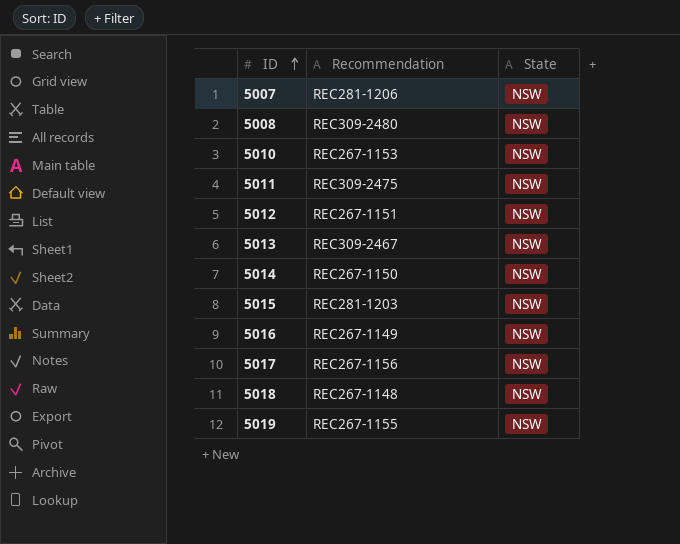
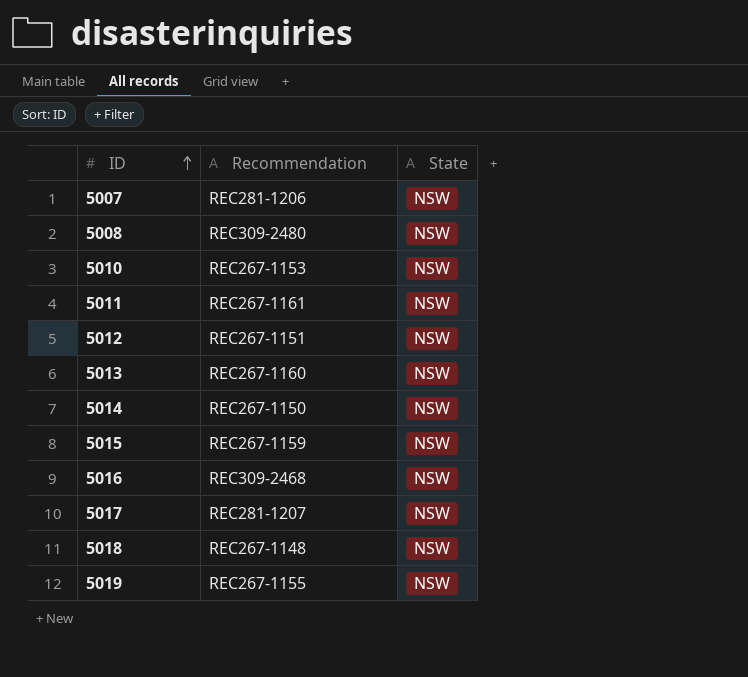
5011 | Recommendation: REC309-2475 -> REC267-1161
5013 | Recommendation: REC309-2467 -> REC267-1160
5015 | Recommendation: REC281-1203 -> REC267-1159
5016 | Recommendation: REC267-1149 -> REC309-2468
5017 | Recommendation: REC267-1156 -> REC281-1207

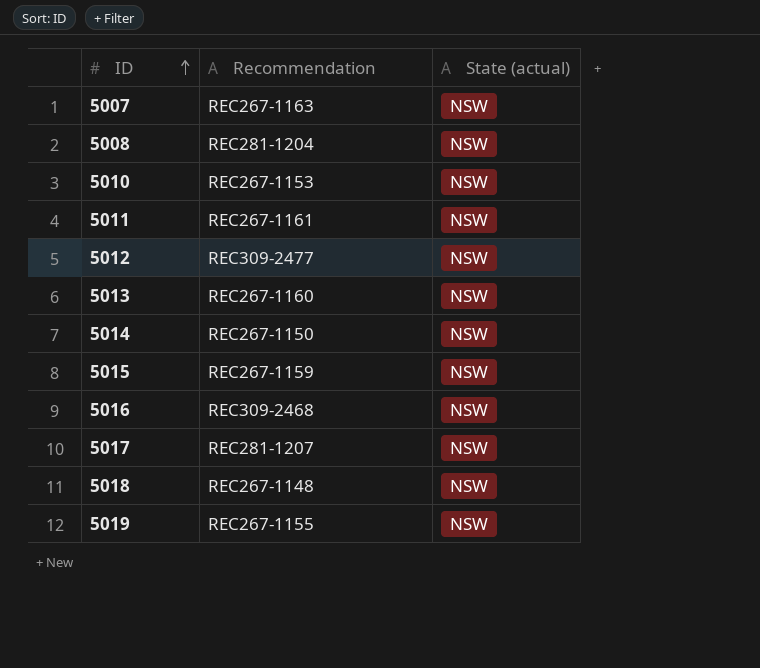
column name: State -> State (actual)
5007 | Recommendation: REC281-1206 -> REC267-1163
5008 | Recommendation: REC309-2480 -> REC281-1204
5012 | Recommendation: REC267-1151 -> REC309-2477

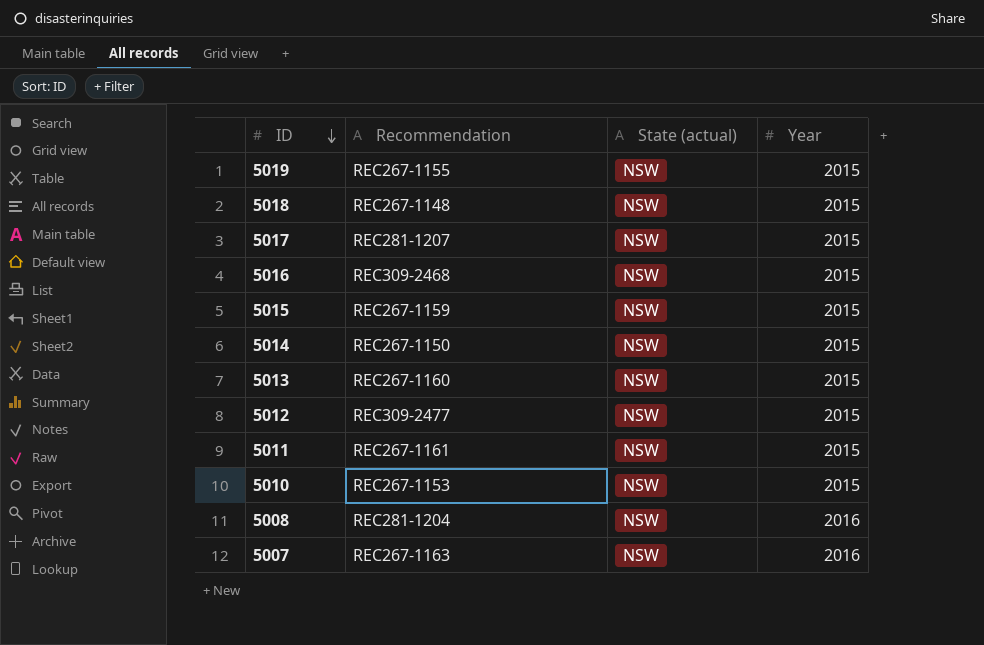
row order: ID ascending -> ID descending
column Year | position: none -> 4

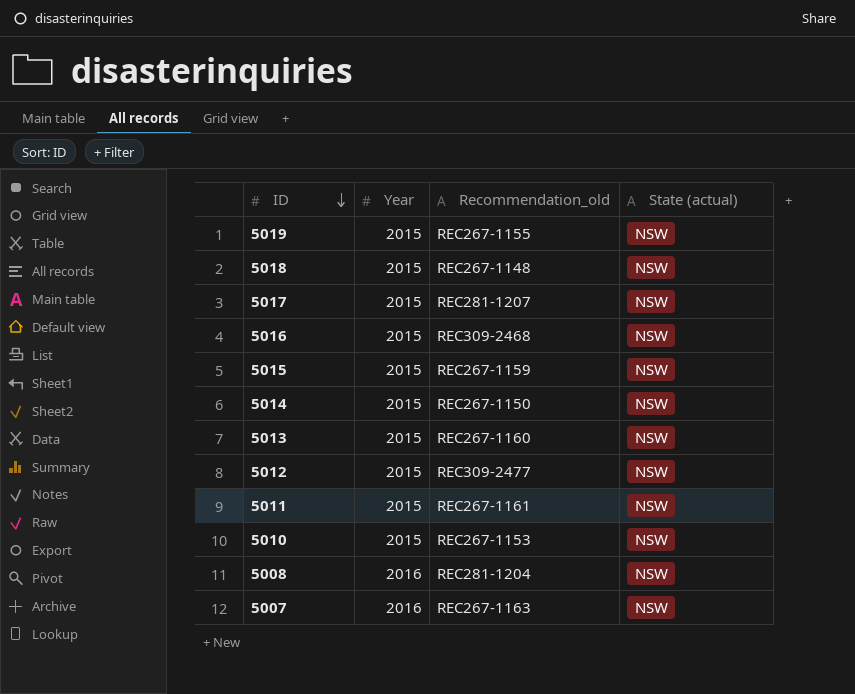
column Year | position: 4 -> 2
column name: Recommendation -> Recommendation_old

